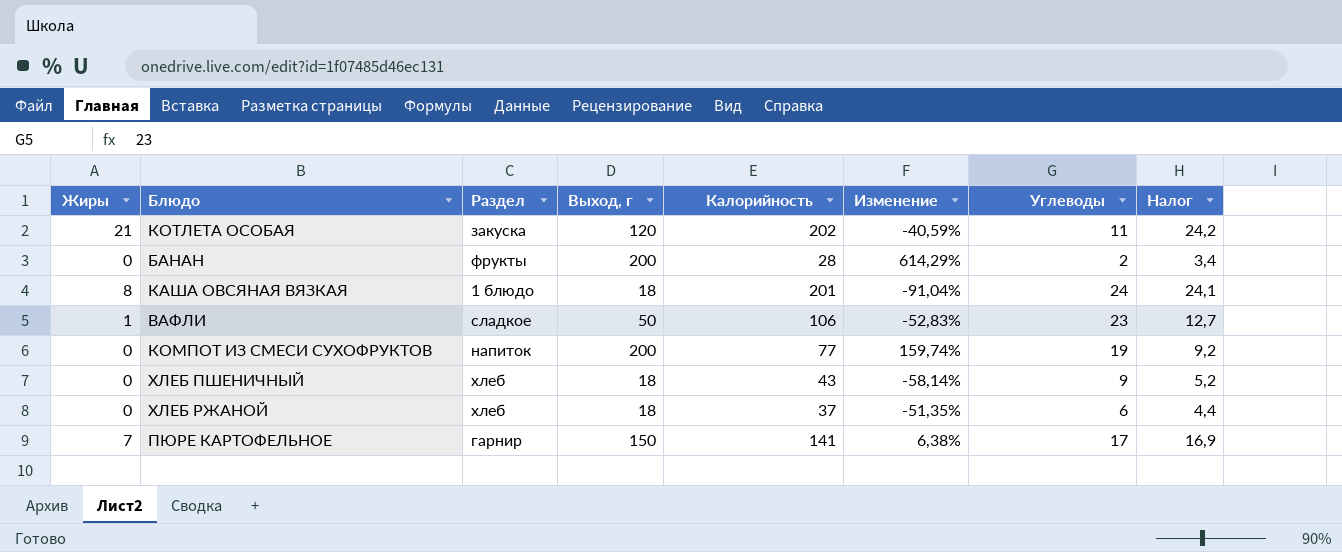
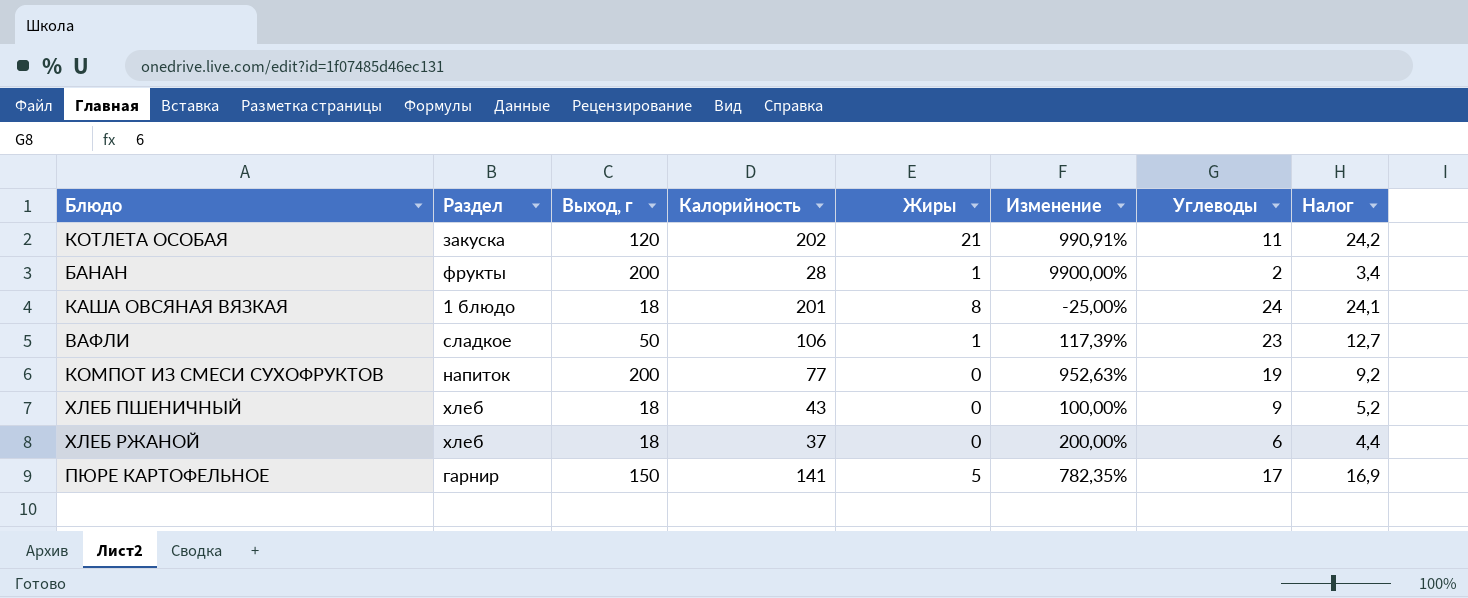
column Жиры | position: 1 -> 5
column Изменение | formula: ([Выход, г] - [Калорийность]) / [Калорийность] -> ([Выход, г] - [Углеводы]) / [Углеводы]
БАНАН | Жиры: 0 -> 1
ПЮРЕ КАРТОФЕЛЬНОЕ | Жиры: 7 -> 5

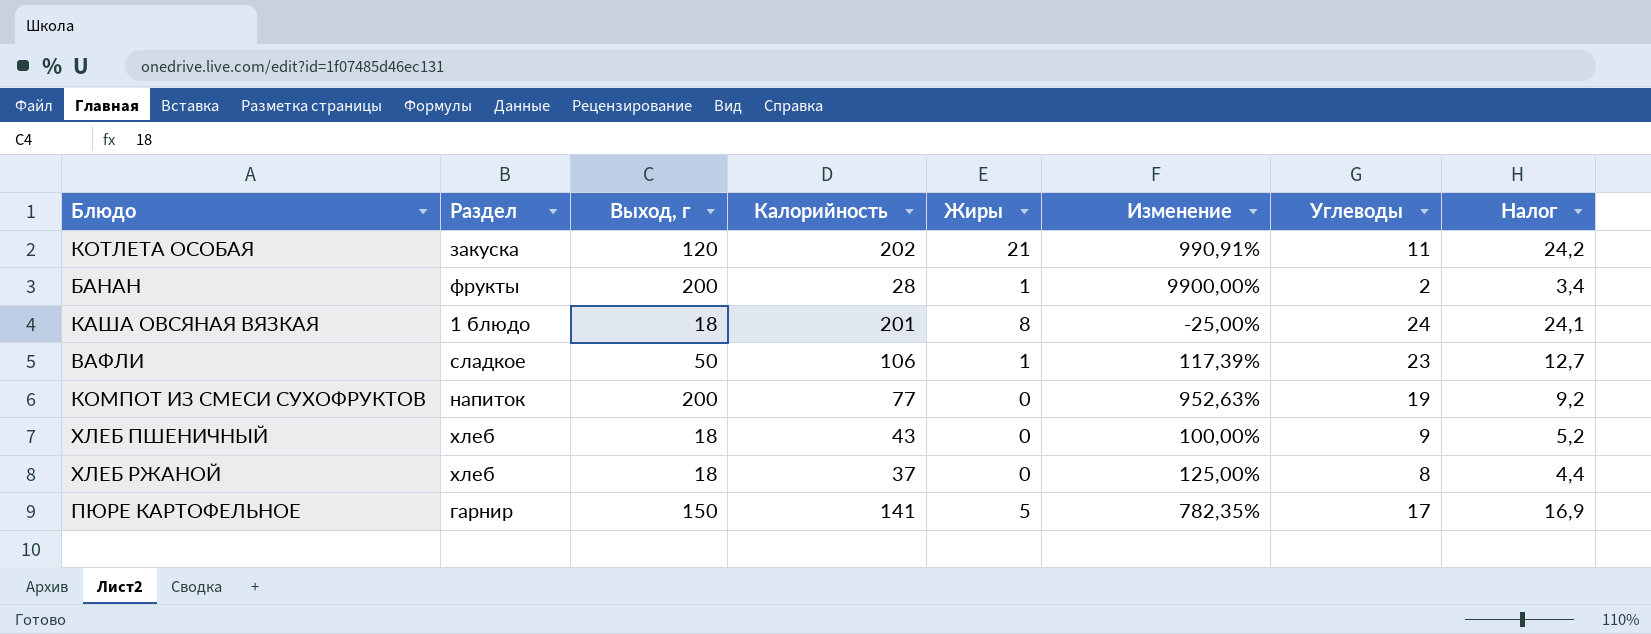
ХЛЕБ РЖАНОЙ | Изменение: 200,00% -> 125,00%
ХЛЕБ РЖАНОЙ | Углеводы: 6 -> 8

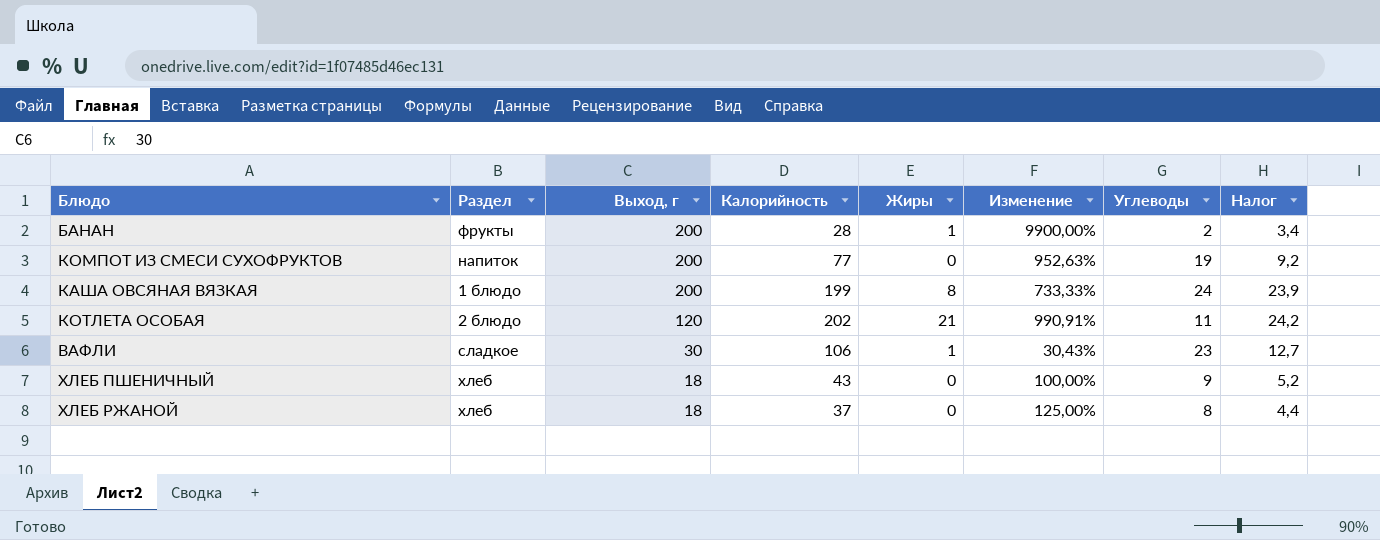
row order: none -> Выход, г descending
row ПЮРЕ КАРТОФЕЛЬНОЕ: гарнир | 150 | 141 | 5 | 782,35% | 17 | 16,9 -> none
КАША ОВСЯНАЯ ВЯЗКАЯ | Выход, г: 18 -> 200
КАША ОВСЯНАЯ ВЯЗКАЯ | Калорийность: 201 -> 199
КАША ОВСЯНАЯ ВЯЗКАЯ | Изменение: -25,00% -> 733,33%
КАША ОВСЯНАЯ ВЯЗКАЯ | Налог: 24,1 -> 23,9
КОТЛЕТА ОСОБАЯ | Раздел: закуска -> 2 блюдо
ВАФЛИ | Выход, г: 50 -> 30
ВАФЛИ | Изменение: 117,39% -> 30,43%

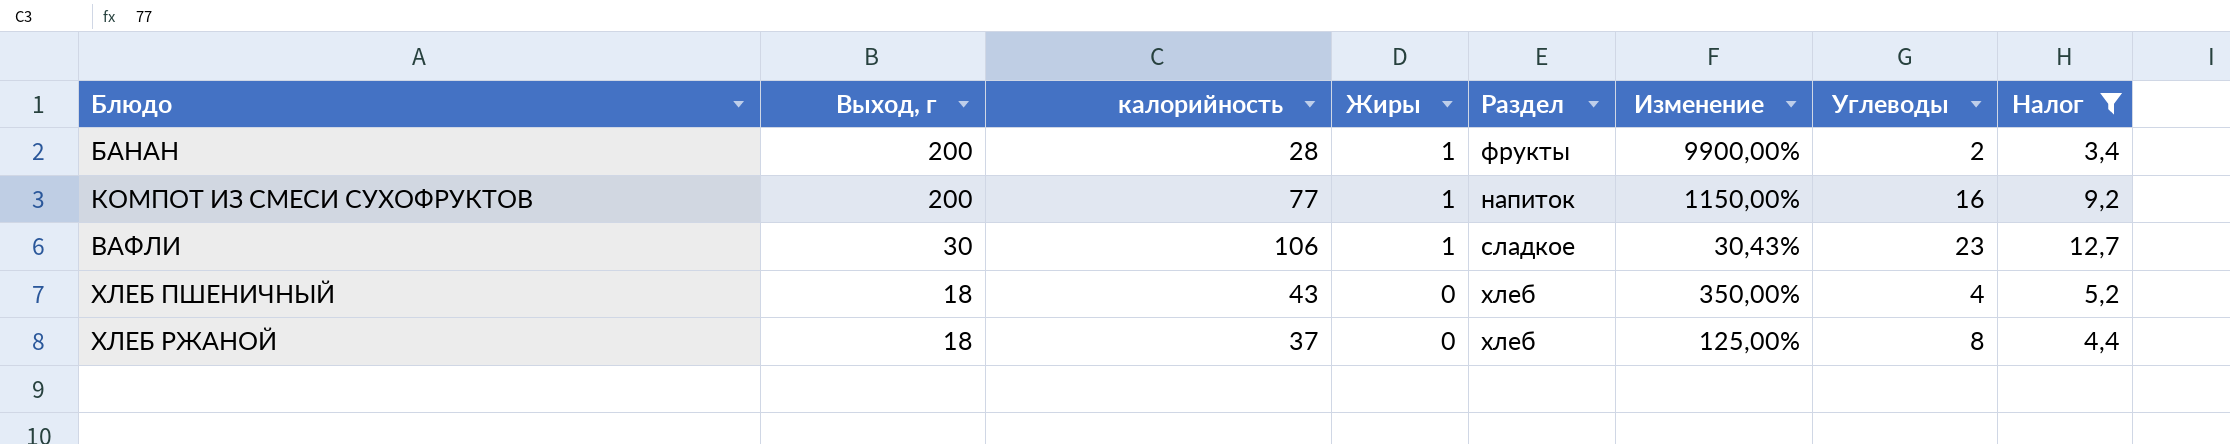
filter: none -> Налог <= 12,7
column name: Калорийность -> калорийность
column Раздел | position: 2 -> 5
КОМПОТ ИЗ СМЕСИ СУХОФРУКТОВ | Жиры: 0 -> 1
КОМПОТ ИЗ СМЕСИ СУХОФРУКТОВ | Изменение: 952,63% -> 1150,00%
КОМПОТ ИЗ СМЕСИ СУХОФРУКТОВ | Углеводы: 19 -> 16
ХЛЕБ ПШЕНИЧНЫЙ | Изменение: 100,00% -> 350,00%
ХЛЕБ ПШЕНИЧНЫЙ | Углеводы: 9 -> 4

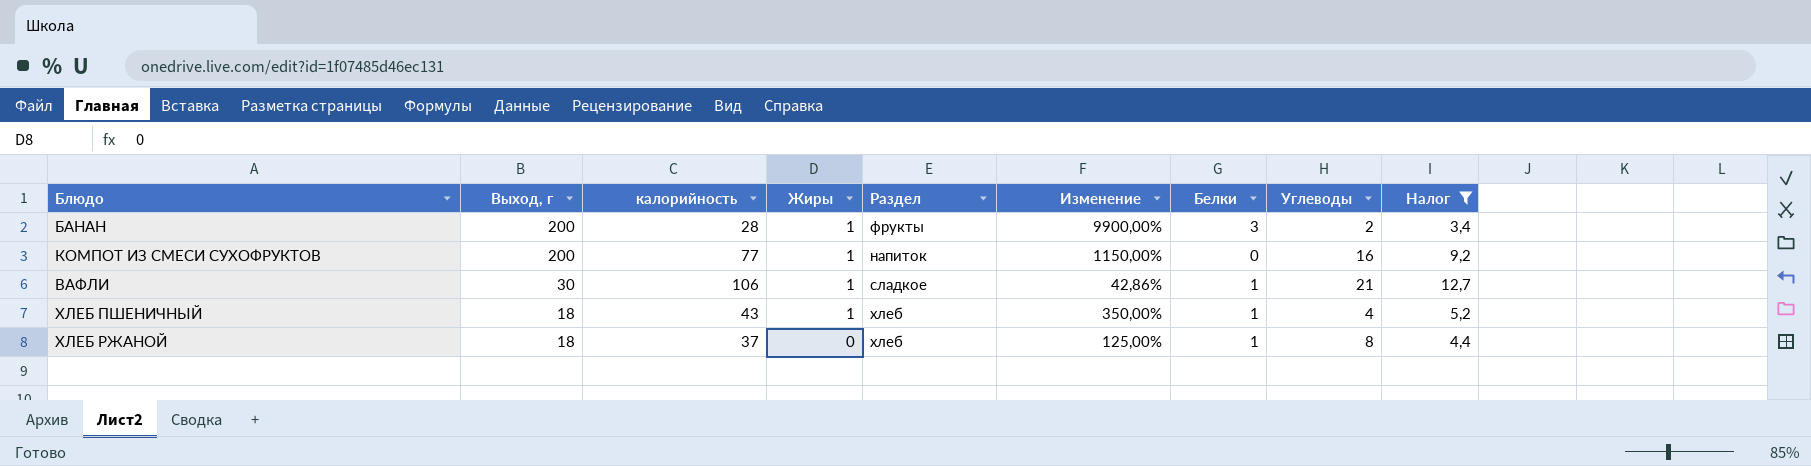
column Белки | position: none -> 7
ВАФЛИ | Изменение: 30,43% -> 42,86%
ВАФЛИ | Углеводы: 23 -> 21
ХЛЕБ ПШЕНИЧНЫЙ | Жиры: 0 -> 1

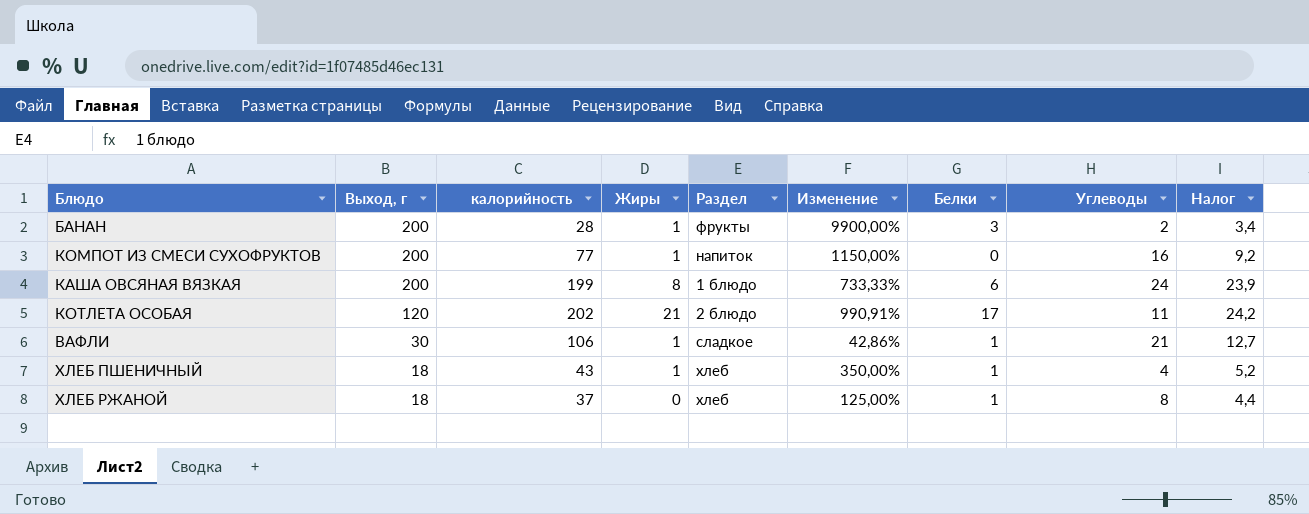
filter: Налог <= 12,7 -> none

